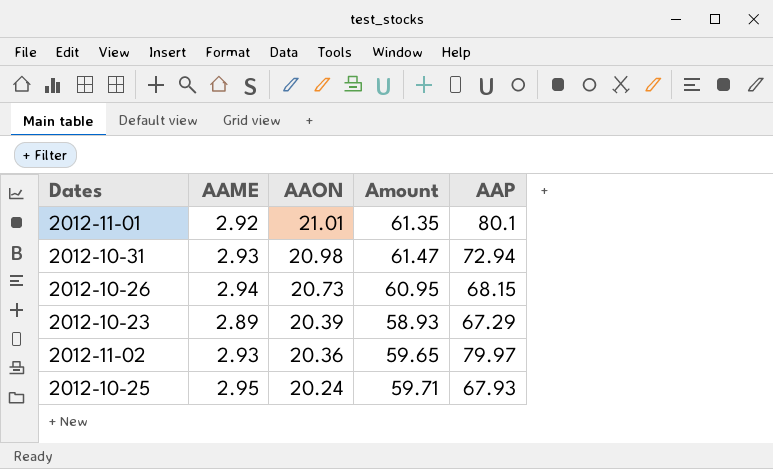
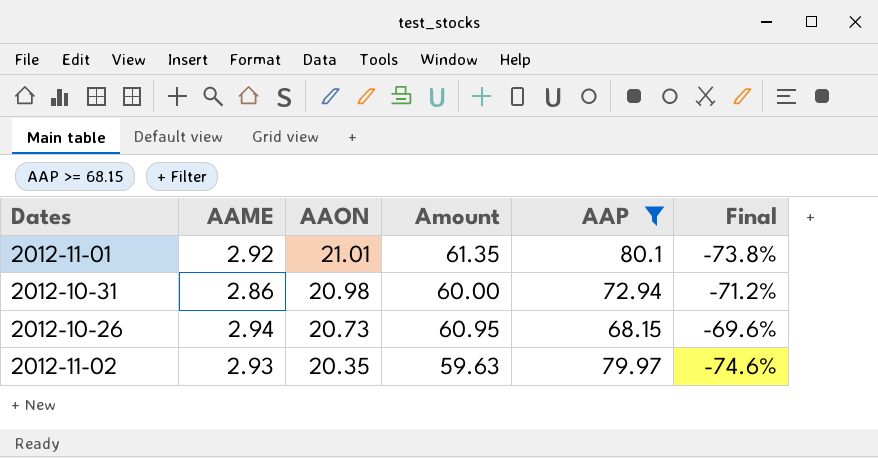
filter: none -> AAP >= 68.15
column Final | formula: none -> ([AAON] - [AAP]) / [AAP]
2012-10-31 | AAME: 2.93 -> 2.86
2012-10-31 | Amount: 61.47 -> 60.00
2012-11-02 | AAON: 20.36 -> 20.35
2012-11-02 | Amount: 59.65 -> 59.63

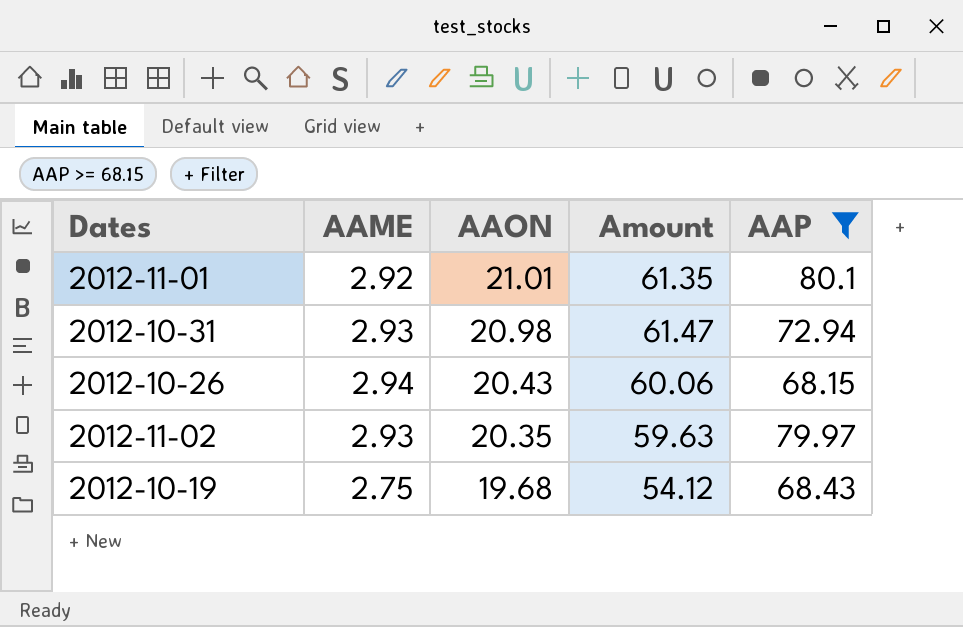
column Final | formula: ([AAON] - [AAP]) / [AAP] -> none
2012-10-31 | AAME: 2.86 -> 2.93
2012-10-31 | Amount: 60.00 -> 61.47
2012-10-26 | AAON: 20.73 -> 20.43
2012-10-26 | Amount: 60.95 -> 60.06
row 2012-10-19: none -> 2.75 | 19.68 | 54.12 | 68.43

